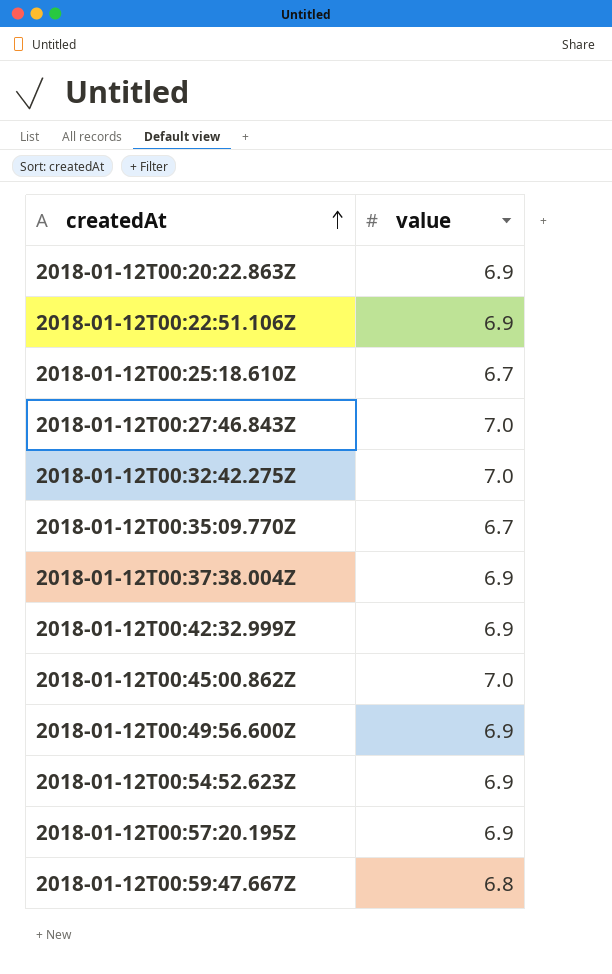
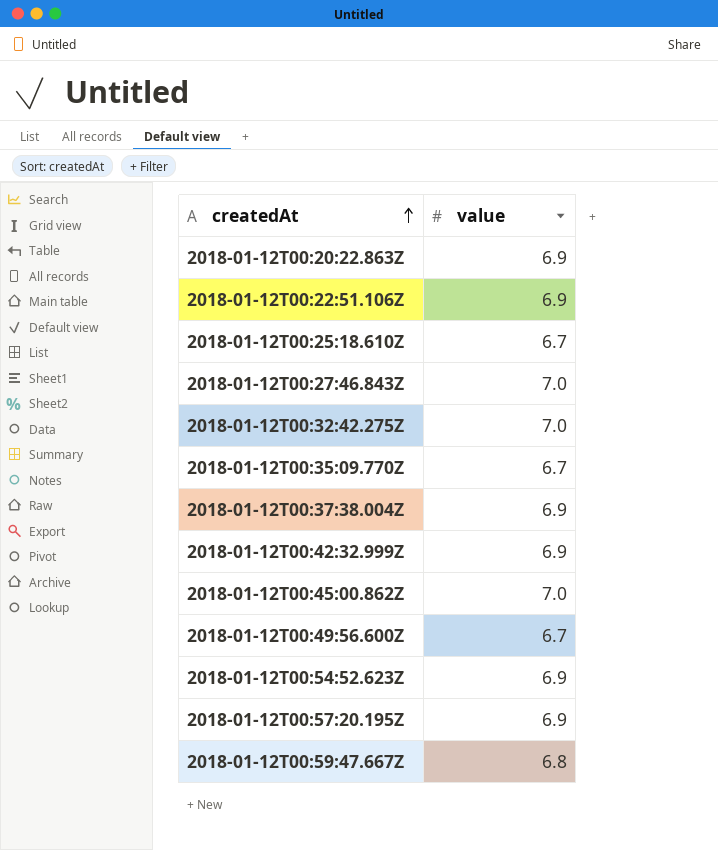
2018-01-12T00:49:56.600Z | value: 6.9 -> 6.7

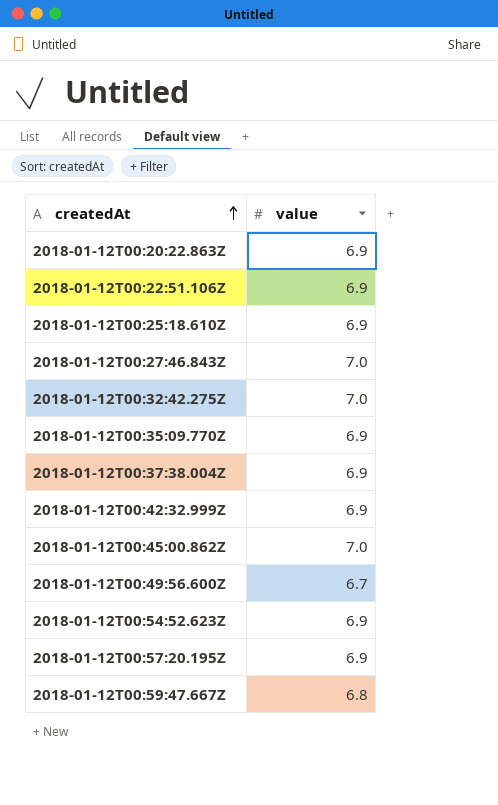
2018-01-12T00:25:18.610Z | value: 6.7 -> 6.9
2018-01-12T00:35:09.770Z | value: 6.7 -> 6.9

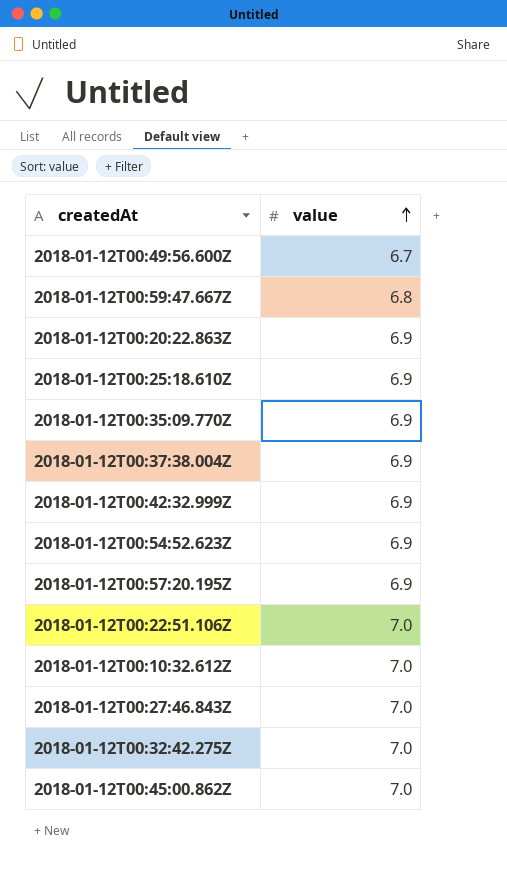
row order: createdAt ascending -> value ascending
2018-01-12T00:22:51.106Z | value: 6.9 -> 7.0
row 2018-01-12T00:10:32.612Z: none -> 7.0

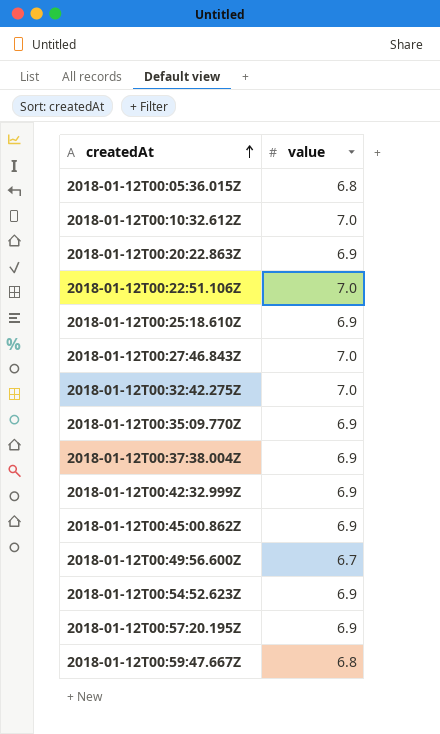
row order: value ascending -> createdAt ascending
row 2018-01-12T00:05:36.015Z: none -> 6.8
2018-01-12T00:45:00.862Z | value: 7.0 -> 6.9

